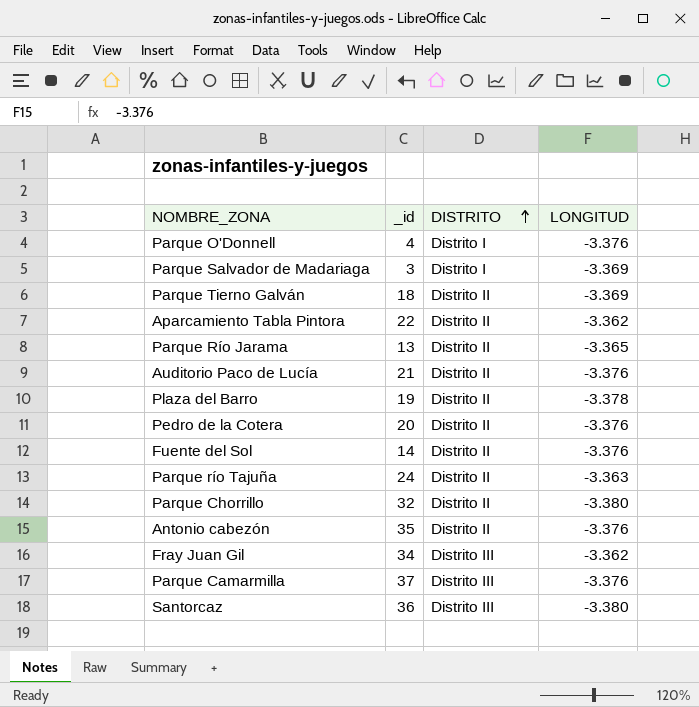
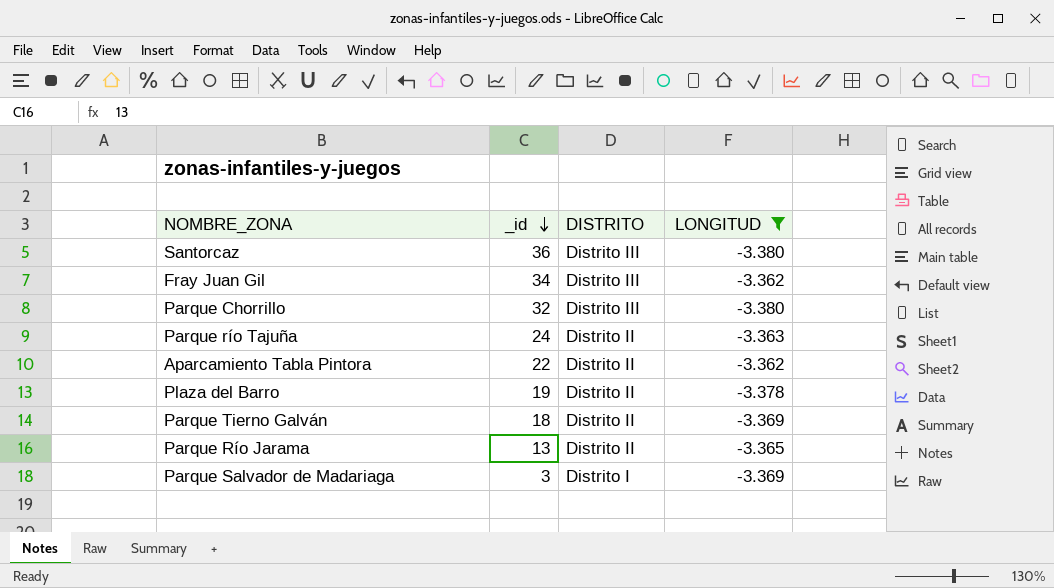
filter: none -> LONGITUD != -3.376
row order: DISTRITO ascending -> _id descending
Parque Chorrillo | DISTRITO: Distrito II -> Distrito III

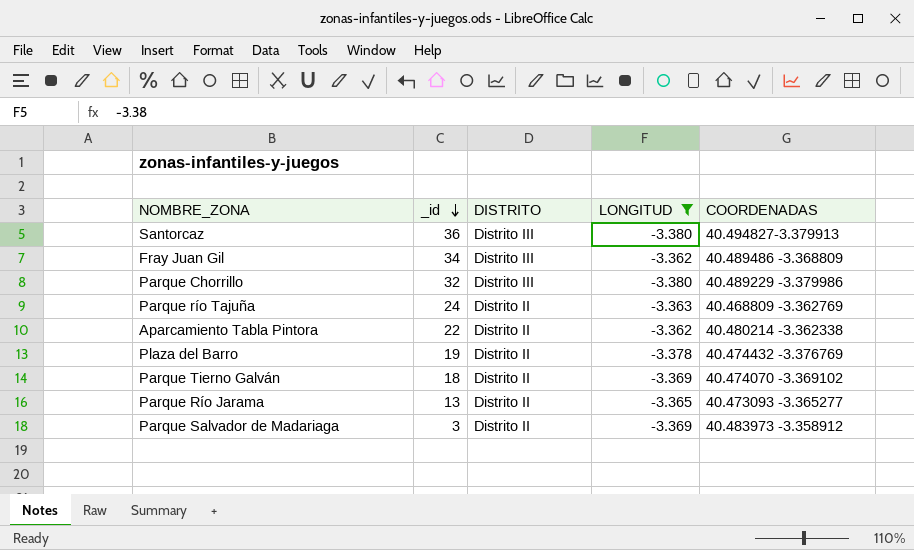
column COORDENADAS | position: none -> 5
Parque Salvador de Madariaga | DISTRITO: Distrito I -> Distrito II

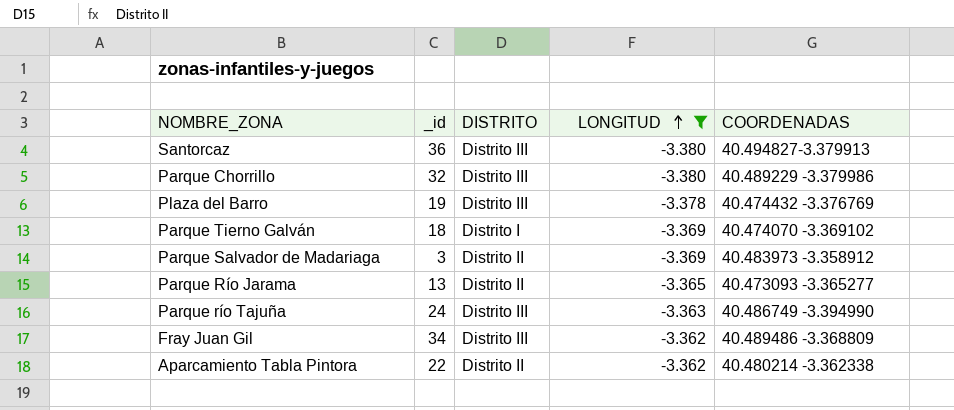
row order: _id descending -> LONGITUD ascending
Plaza del Barro | DISTRITO: Distrito II -> Distrito III
Parque Tierno Galván | DISTRITO: Distrito II -> Distrito I
Parque río Tajuña | DISTRITO: Distrito II -> Distrito III
Parque río Tajuña | COORDENADAS: 40.468809 -3.362769 -> 40.486749 -3.394990

